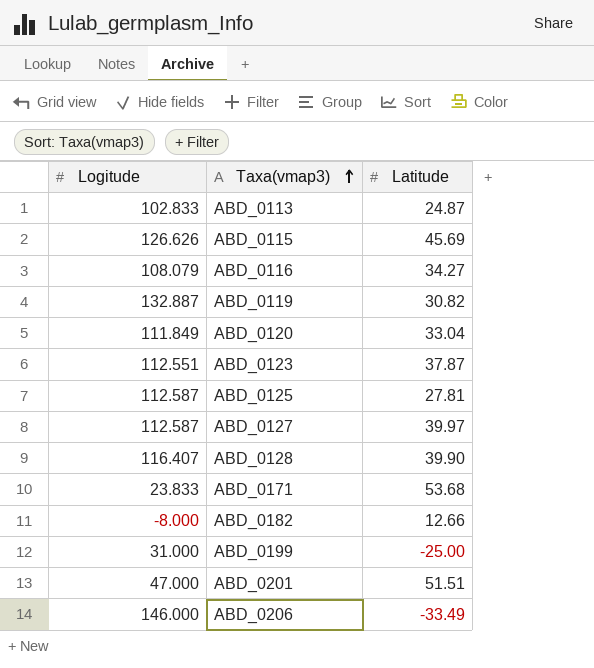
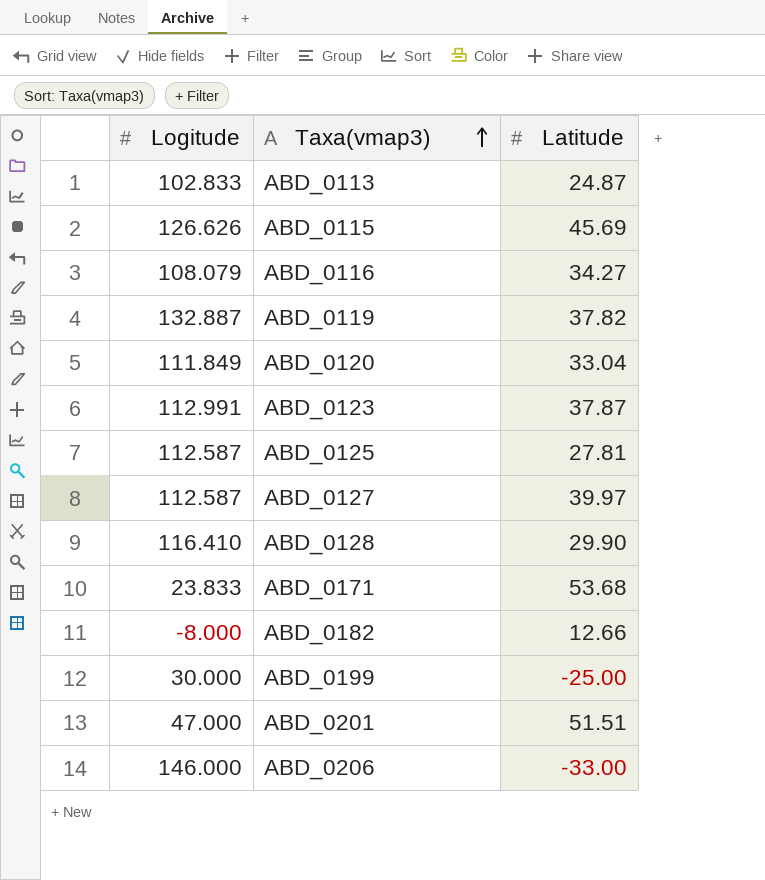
ABD_0119 | Latitude: 30.82 -> 37.82
ABD_0123 | Logitude: 112.551 -> 112.991
ABD_0128 | Logitude: 116.407 -> 116.410
ABD_0128 | Latitude: 39.90 -> 29.90
ABD_0199 | Logitude: 31.000 -> 30.000
ABD_0206 | Latitude: -33.49 -> -33.00

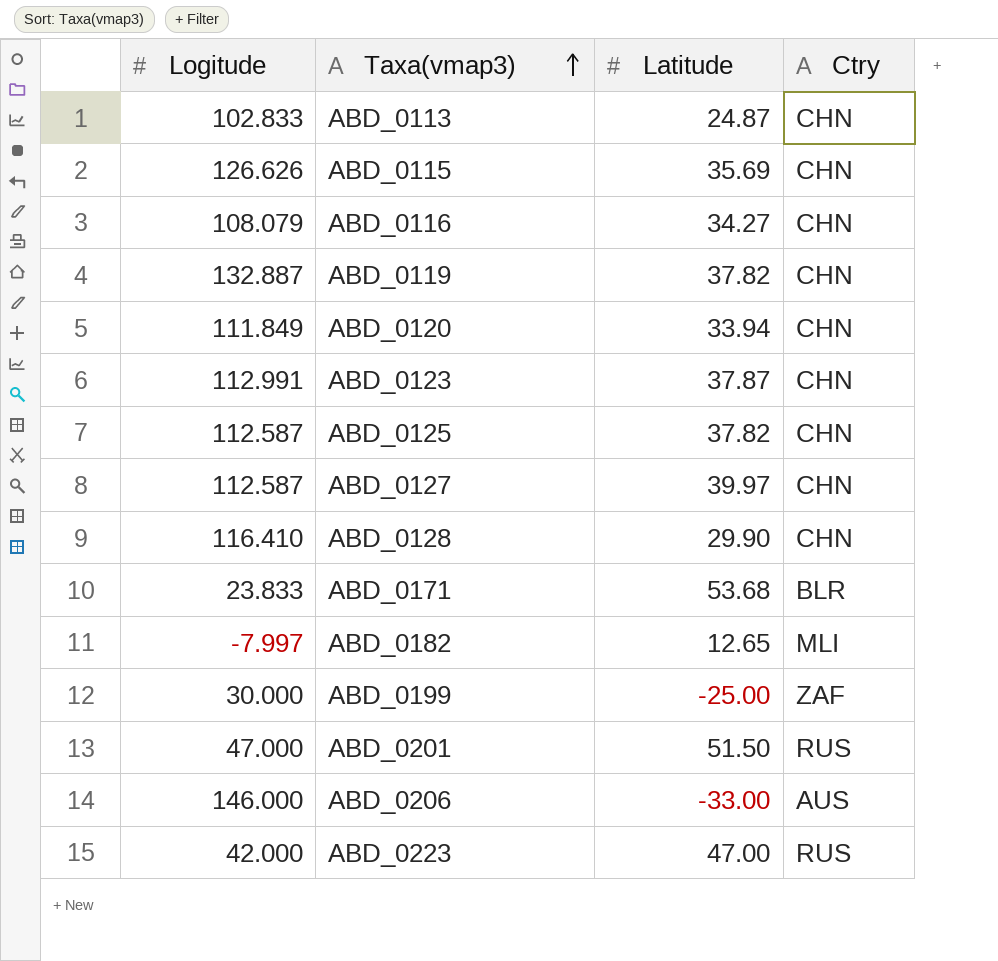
column Ctry | position: none -> 4
ABD_0115 | Latitude: 45.69 -> 35.69
ABD_0120 | Latitude: 33.04 -> 33.94
ABD_0125 | Latitude: 27.81 -> 37.82
ABD_0182 | Logitude: -8.000 -> -7.997
ABD_0182 | Latitude: 12.66 -> 12.65
ABD_0201 | Latitude: 51.51 -> 51.50
row ABD_0223: none -> 42.000 | 47.00 | RUS

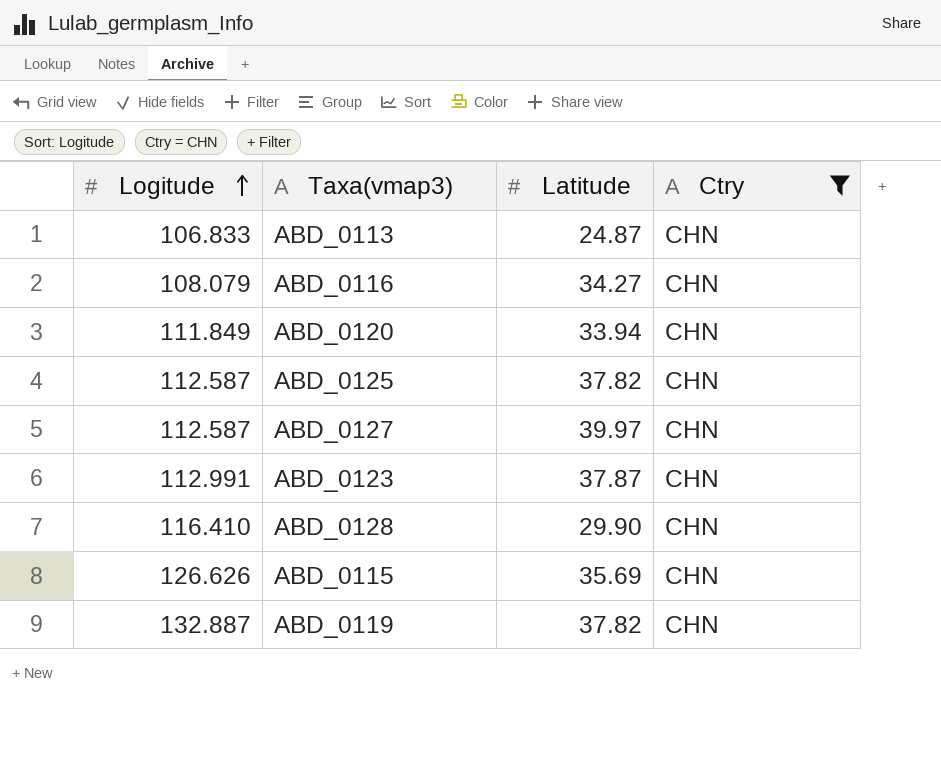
filter: none -> Ctry = CHN
row order: Taxa(vmap3) ascending -> Logitude ascending
ABD_0113 | Logitude: 102.833 -> 106.833

